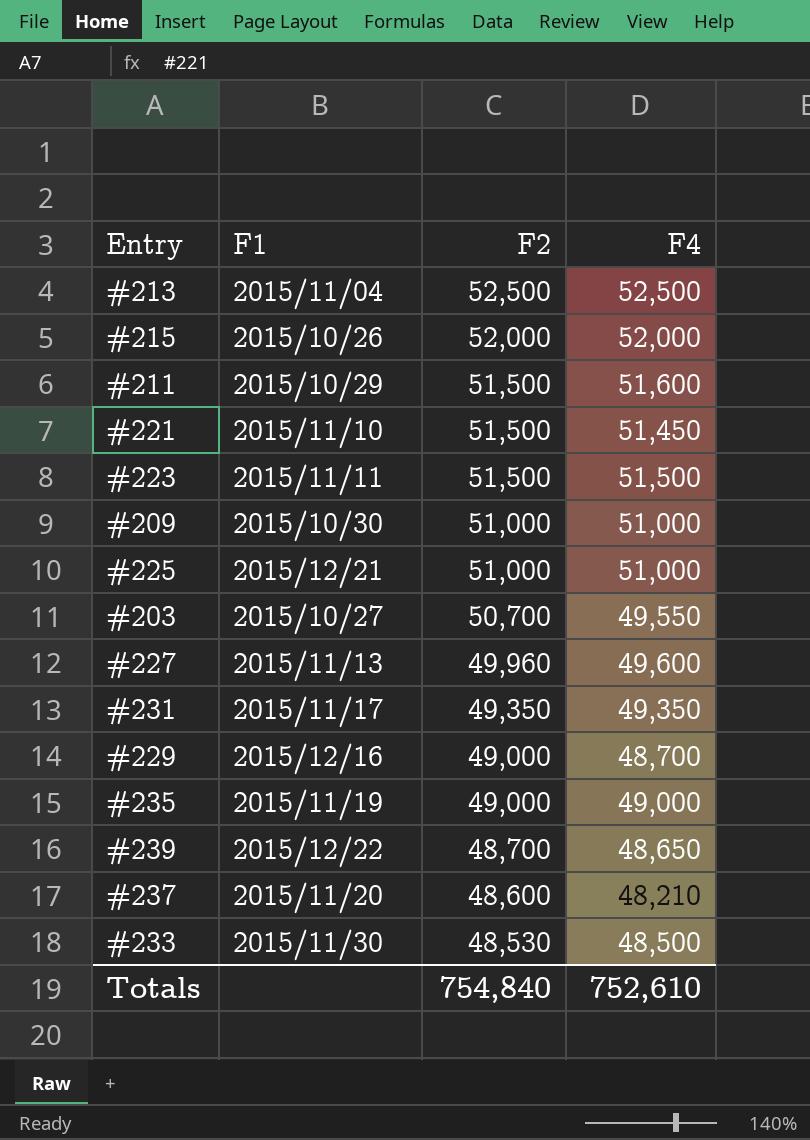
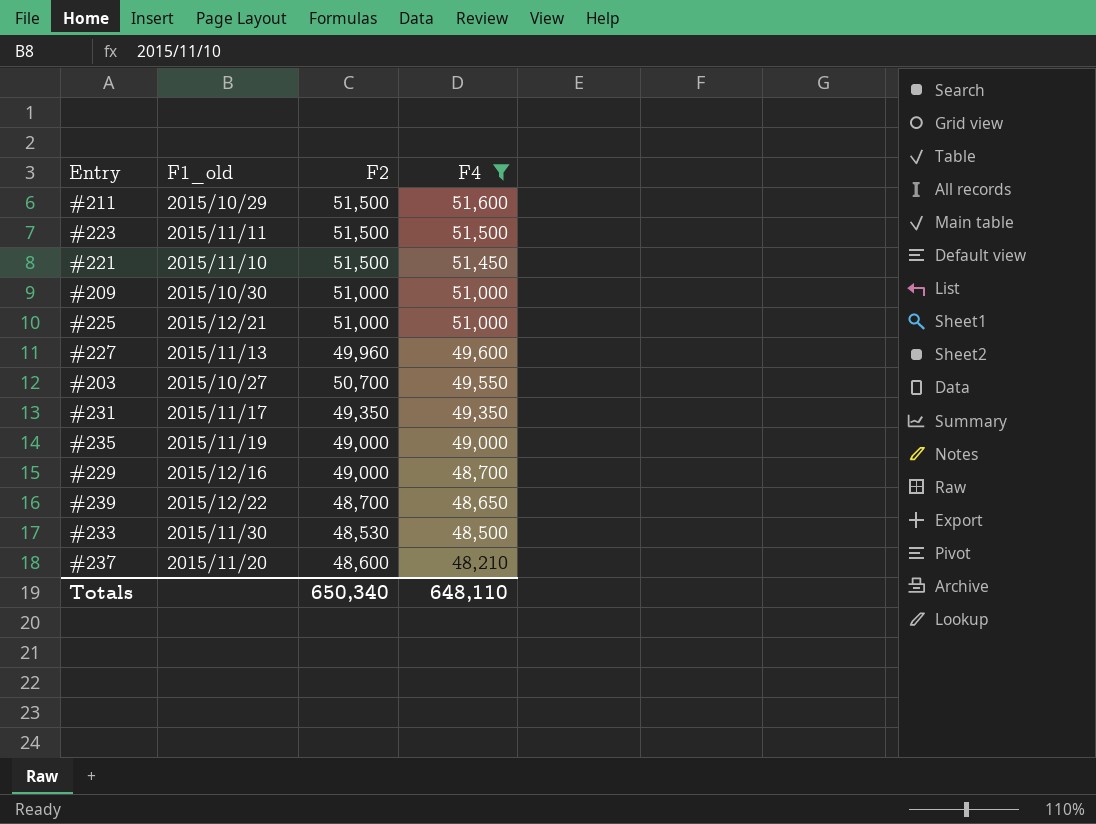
filter: none -> F4 <= 51,600
row order: F2 descending -> F4 descending
column name: F1 -> F1_old
Totals | F2: 754,840 -> 650,340
Totals | F4: 752,610 -> 648,110

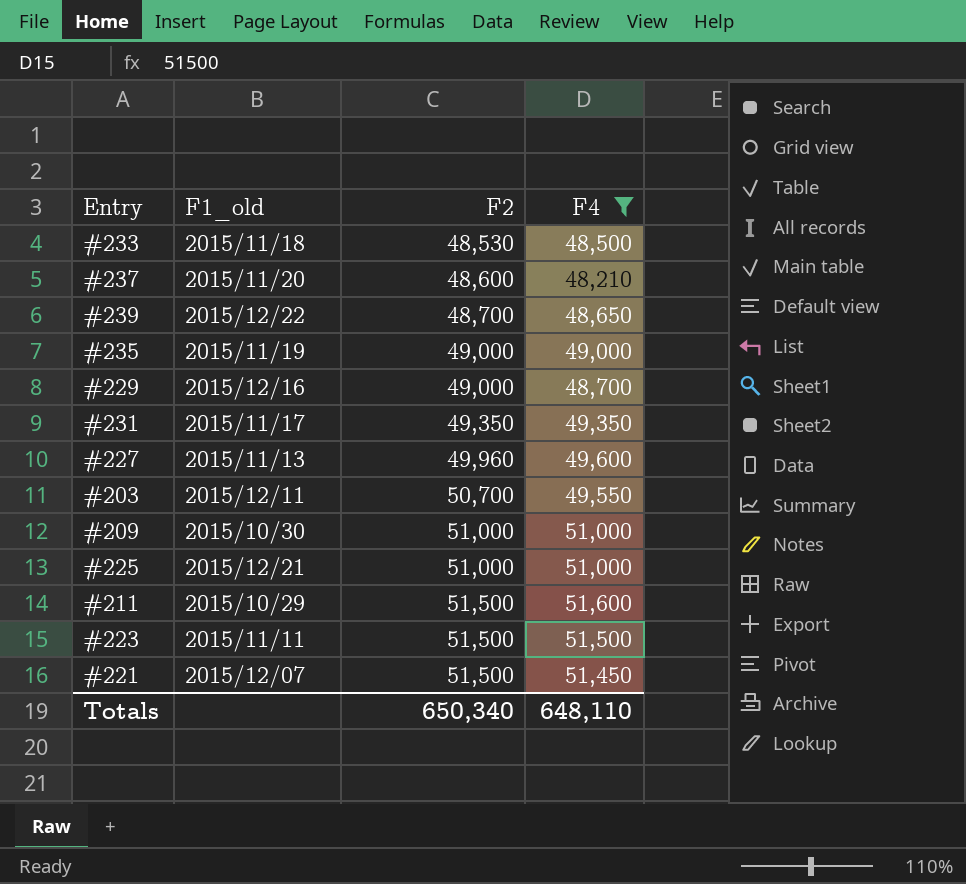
row order: F4 descending -> F2 ascending
#233 | F1_old: 2015/11/30 -> 2015/11/18
#203 | F1_old: 2015/10/27 -> 2015/12/11
#221 | F1_old: 2015/11/10 -> 2015/12/07

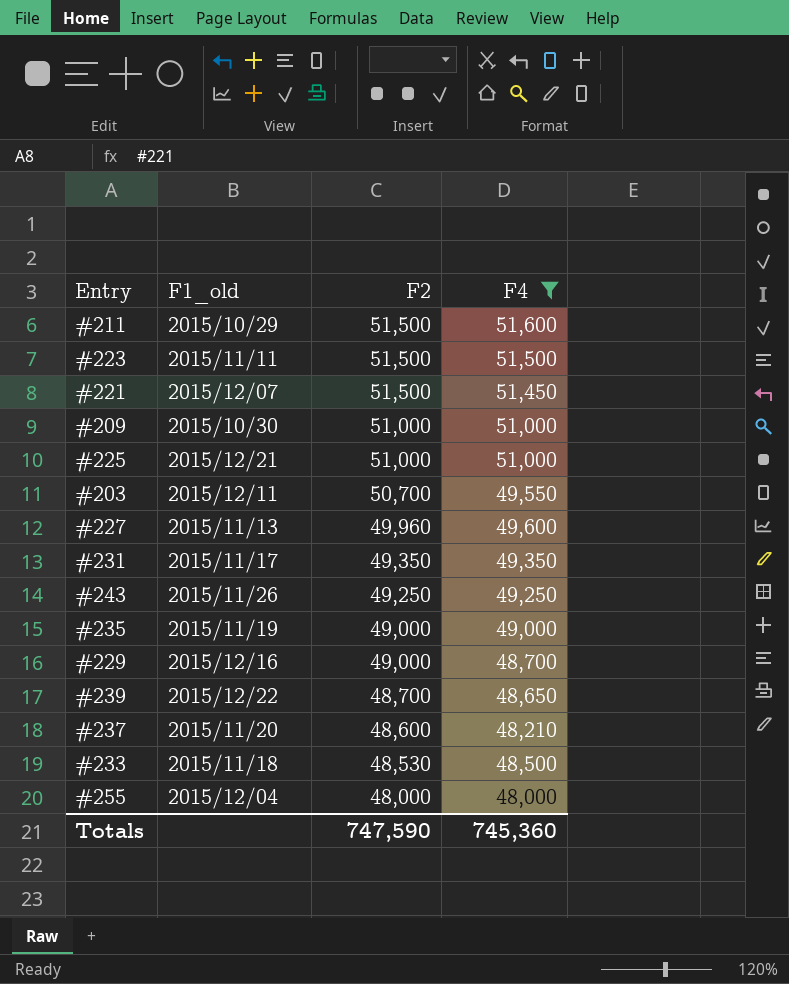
row order: F2 ascending -> F2 descending
row #243: none -> 2015/11/26 | 49,250 | 49,250
row #255: none -> 2015/12/04 | 48,000 | 48,000
Totals | F2: 650,340 -> 747,590
Totals | F4: 648,110 -> 745,360

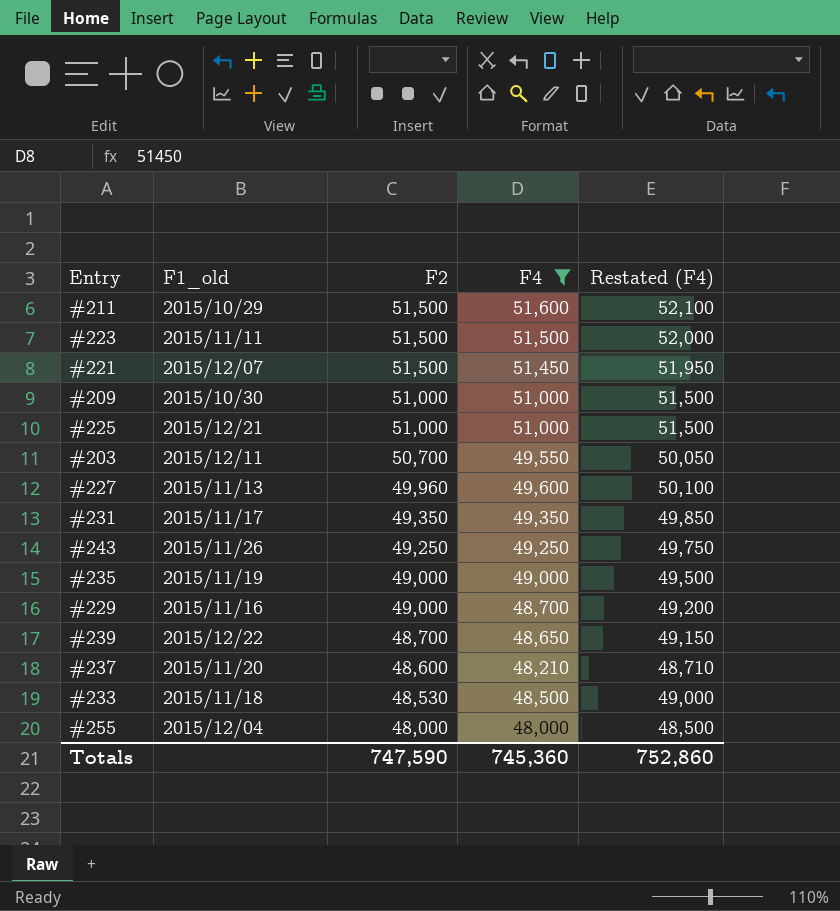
column Restated (F4) | formula: none -> [F4] + 500
#229 | F1_old: 2015/12/16 -> 2015/11/16

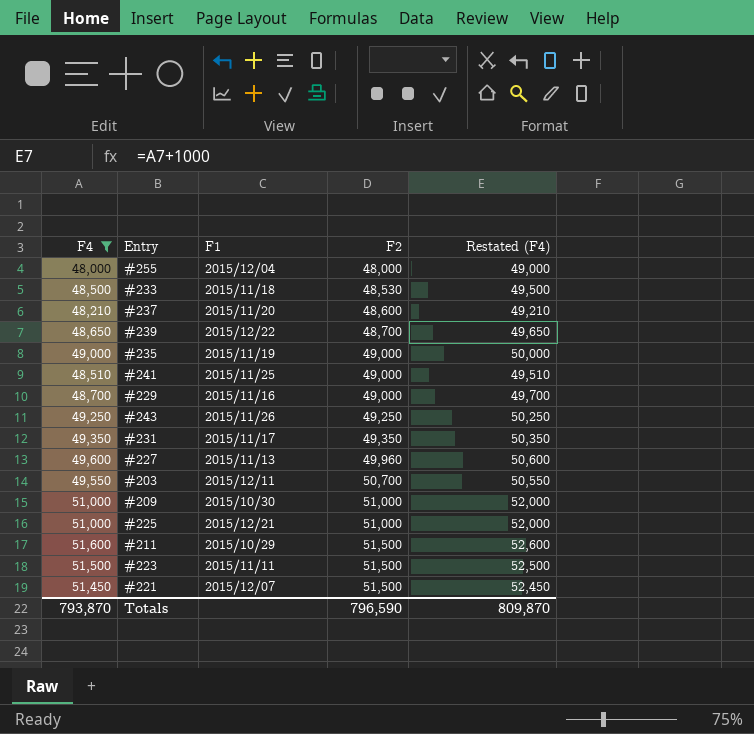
row order: F2 descending -> F2 ascending
column F4 | position: 4 -> 1
column name: F1_old -> F1
column Restated (F4) | formula: [F4] + 500 -> [F4] + 1000
row #241: none -> 48,510 | 2015/11/25 | 49,000 | 49,510
Totals | F4: 745,360 -> 793,870
Totals | F2: 747,590 -> 796,590
Totals | Restated (F4): 752,860 -> 809,870

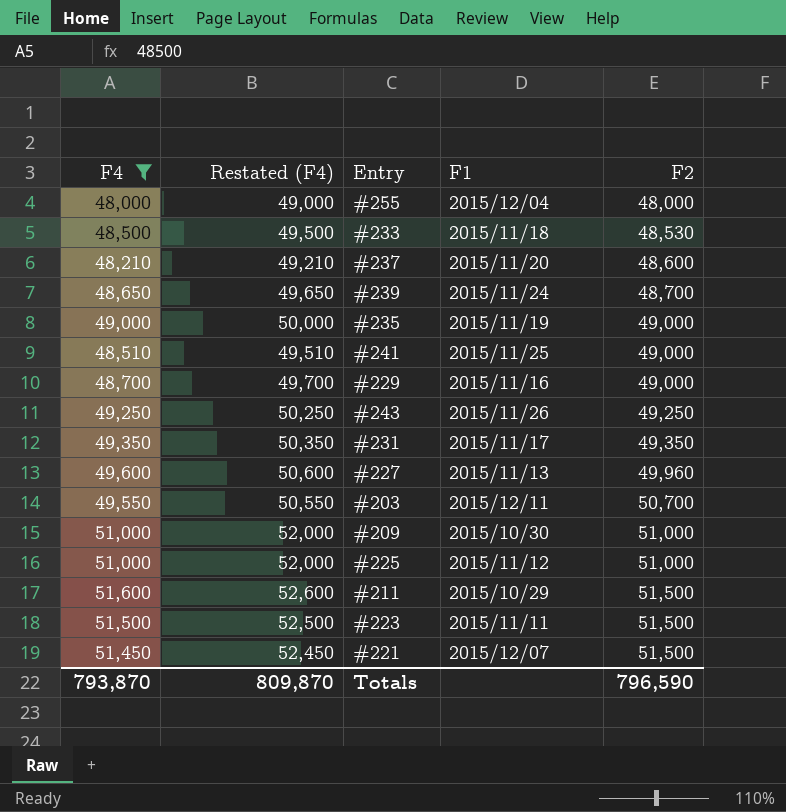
column Restated (F4) | position: 5 -> 2
#239 | F1: 2015/12/22 -> 2015/11/24
#225 | F1: 2015/12/21 -> 2015/11/12

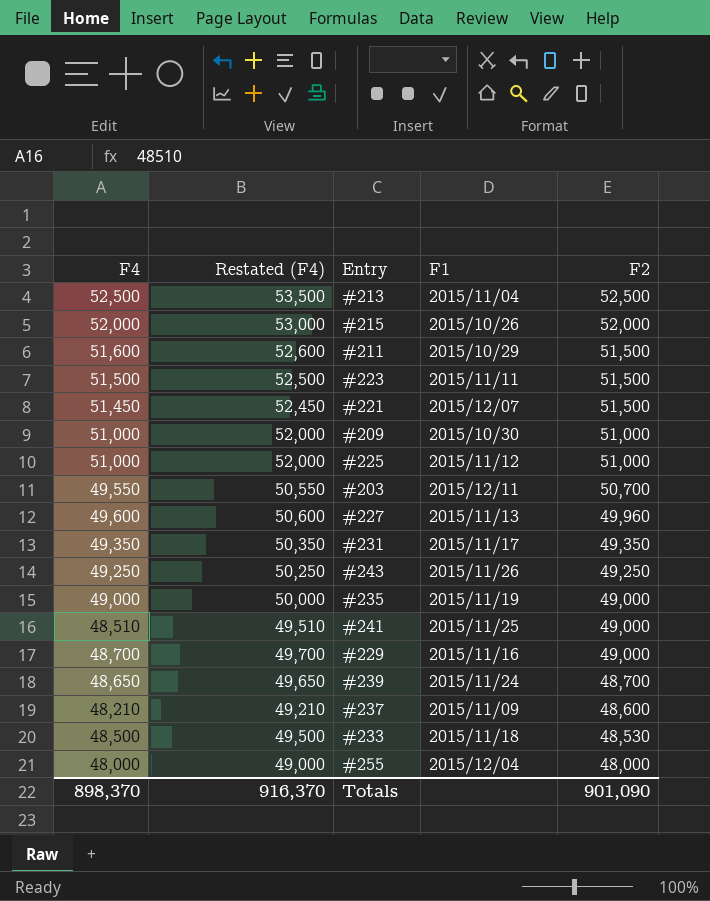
filter: F4 <= 51,600 -> none
row order: F2 ascending -> F2 descending
#237 | F1: 2015/11/20 -> 2015/11/09
Totals | F4: 793,870 -> 898,370
Totals | Restated (F4): 809,870 -> 916,370
Totals | F2: 796,590 -> 901,090

